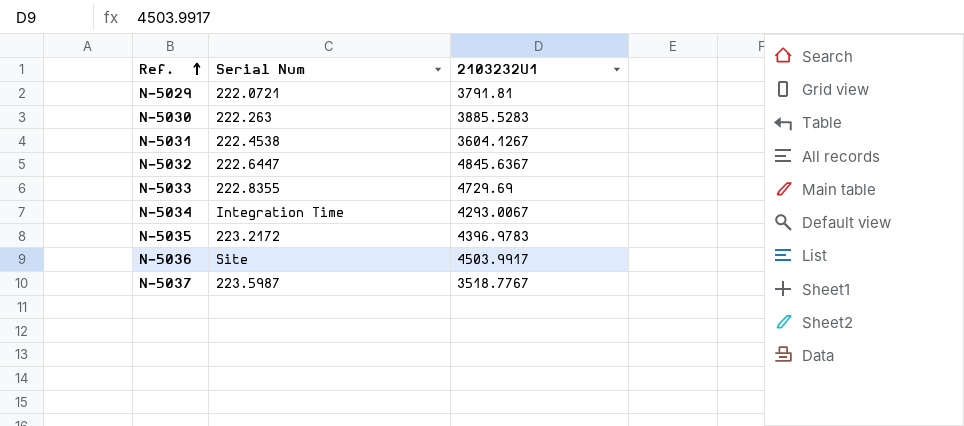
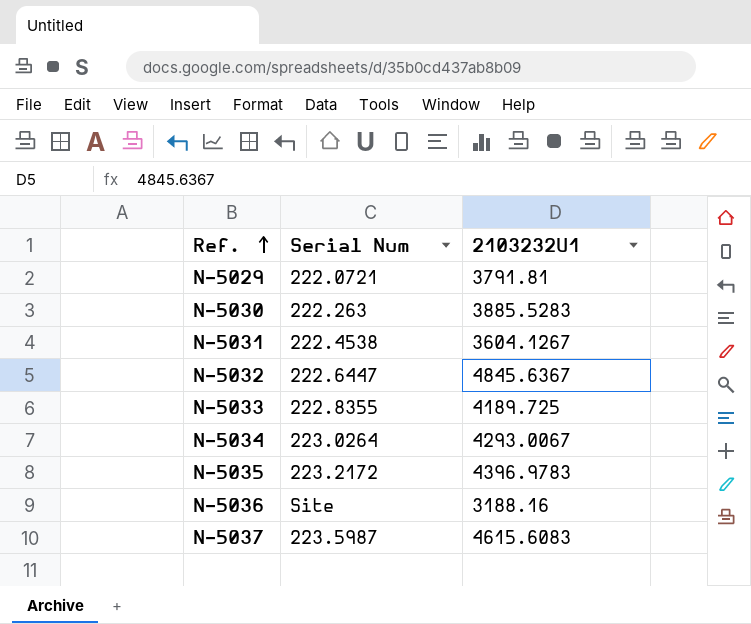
N-5033 | 2103232U1: 4729.69 -> 4189.725
N-5034 | Serial Num: Integration Time -> 223.0264
N-5036 | 2103232U1: 4503.9917 -> 3188.16
N-5037 | 2103232U1: 3518.7767 -> 4615.6083

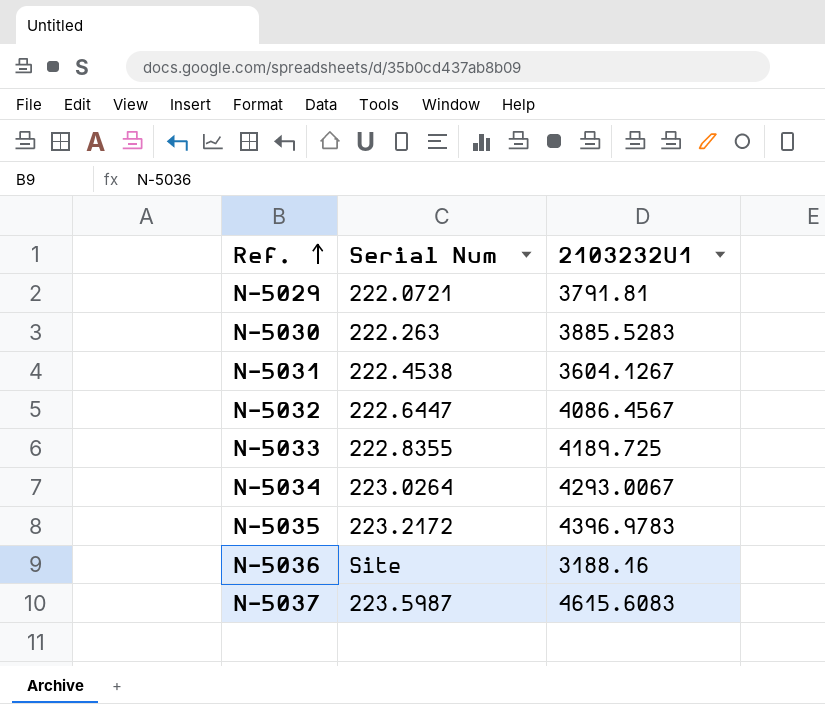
N-5032 | 2103232U1: 4845.6367 -> 4086.4567

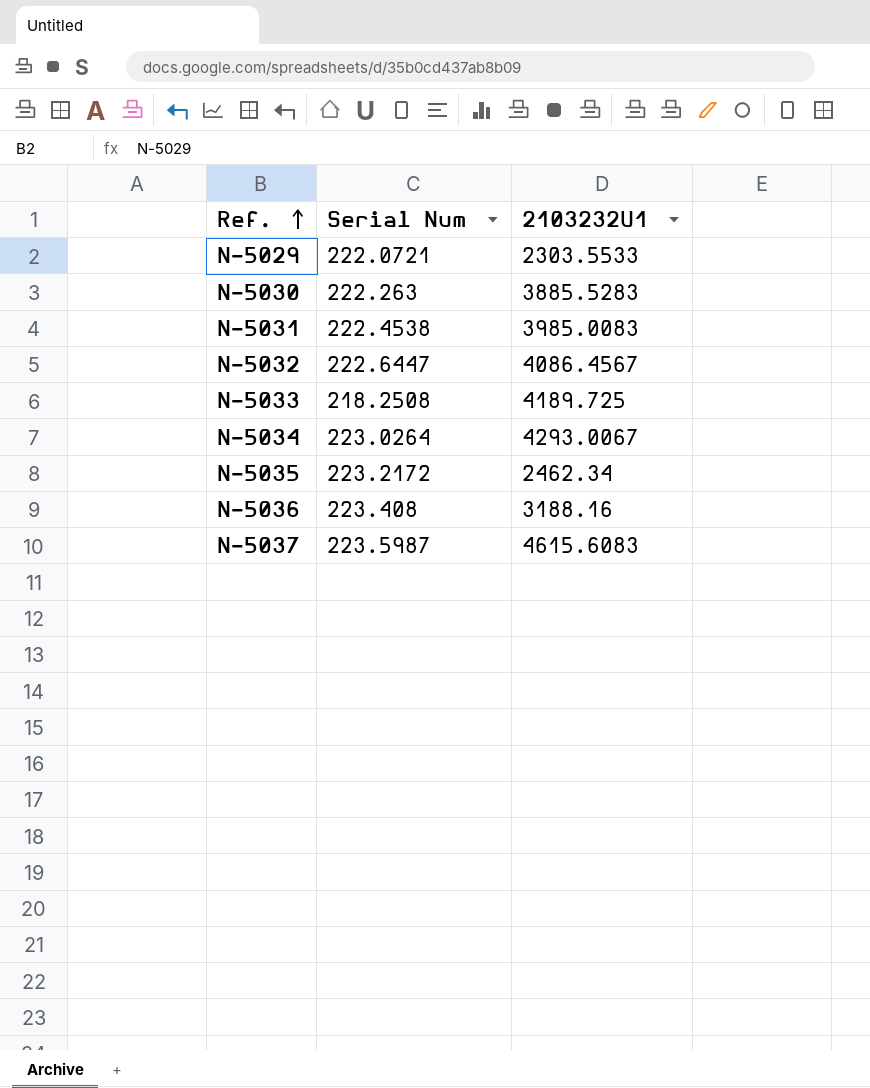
N-5029 | 2103232U1: 3791.81 -> 2303.5533
N-5031 | 2103232U1: 3604.1267 -> 3985.0083
N-5033 | Serial Num: 222.8355 -> 218.2508
N-5035 | 2103232U1: 4396.9783 -> 2462.34
N-5036 | Serial Num: Site -> 223.408

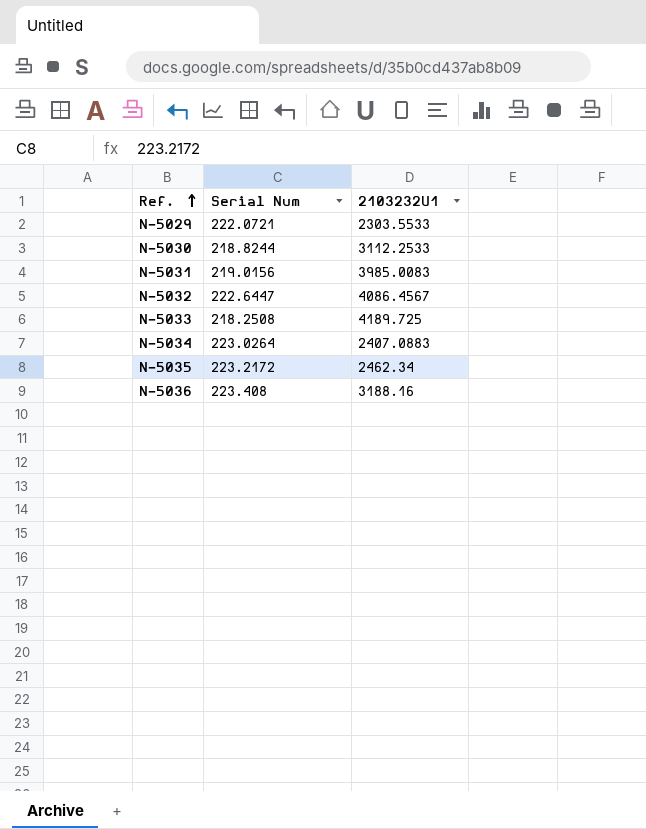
row N-5037: 223.5987 | 4615.6083 -> none
N-5030 | Serial Num: 222.263 -> 218.8244
N-5030 | 2103232U1: 3885.5283 -> 3112.2533
N-5031 | Serial Num: 222.4538 -> 219.0156
N-5034 | 2103232U1: 4293.0067 -> 2407.0883

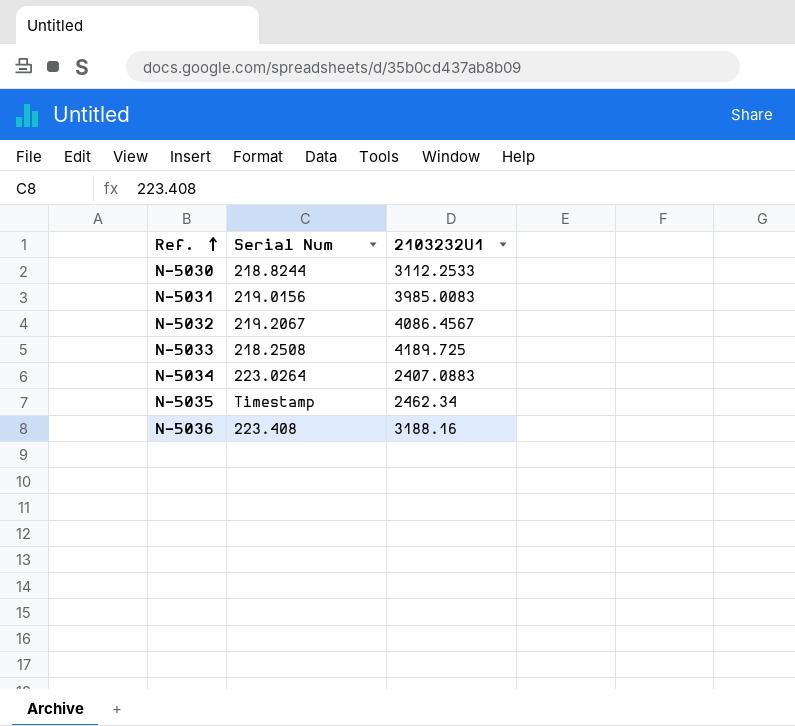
row N-5029: 222.0721 | 2303.5533 -> none
N-5032 | Serial Num: 222.6447 -> 219.2067
N-5035 | Serial Num: 223.2172 -> Timestamp

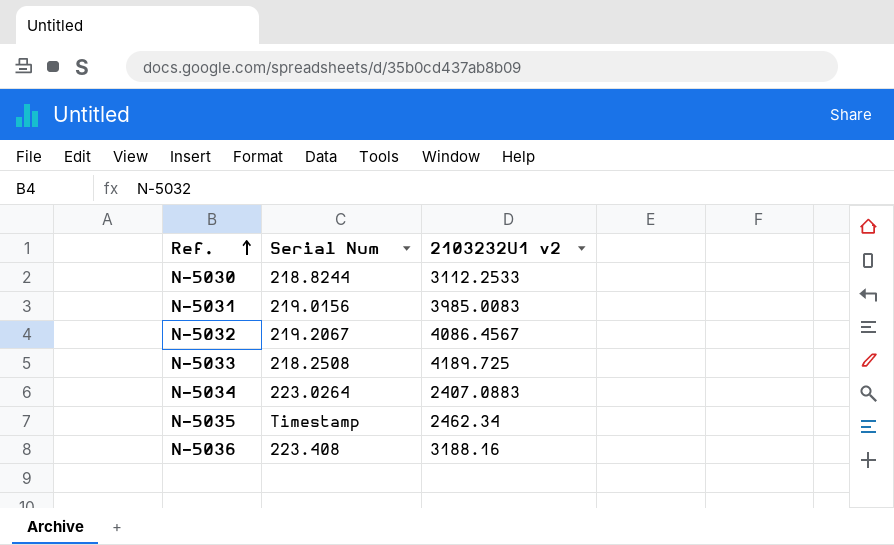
column name: 2103232U1 -> 2103232U1 v2

